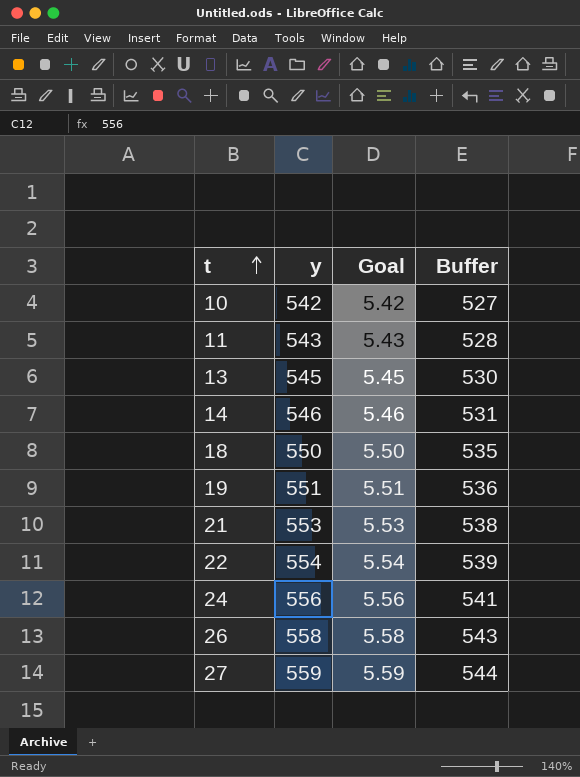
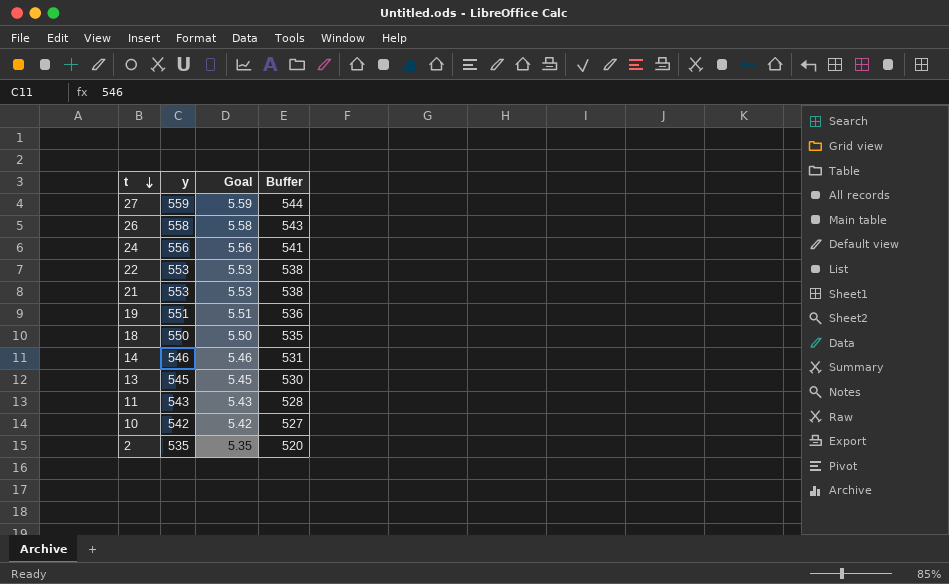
row order: t ascending -> t descending
22 | y: 554 -> 553
22 | Goal: 5.54 -> 5.53
22 | Buffer: 539 -> 538
row 2: none -> 535 | 5.35 | 520

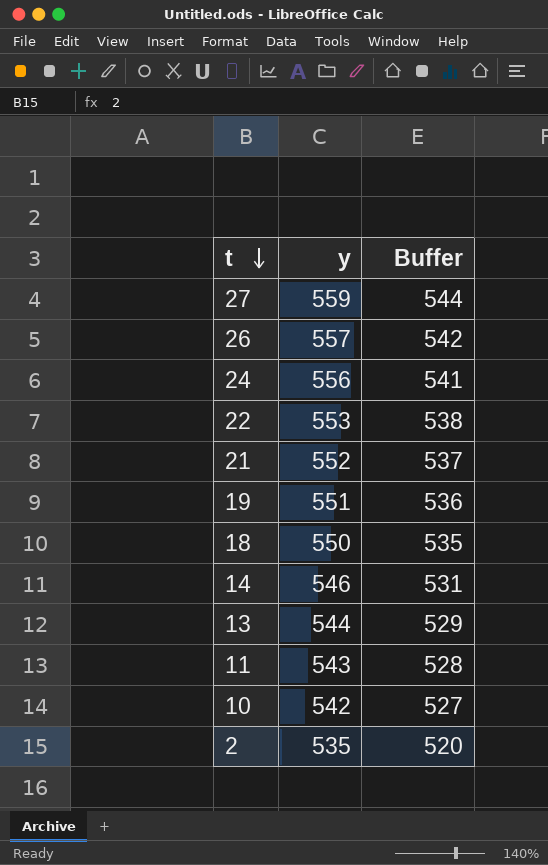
column Goal | formula: [y] * 0.01 -> none
26 | y: 558 -> 557
26 | Buffer: 543 -> 542
21 | y: 553 -> 552
21 | Buffer: 538 -> 537
13 | y: 545 -> 544
13 | Buffer: 530 -> 529

